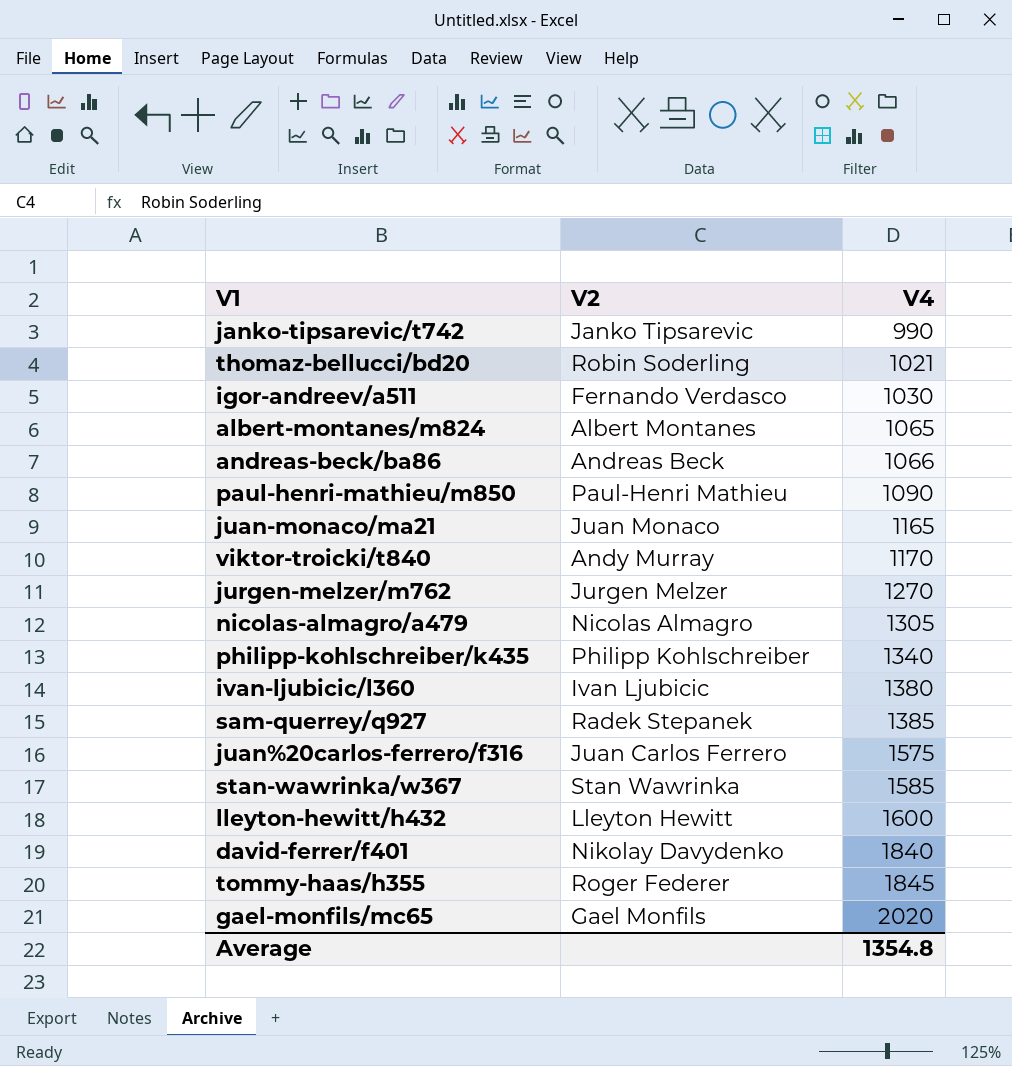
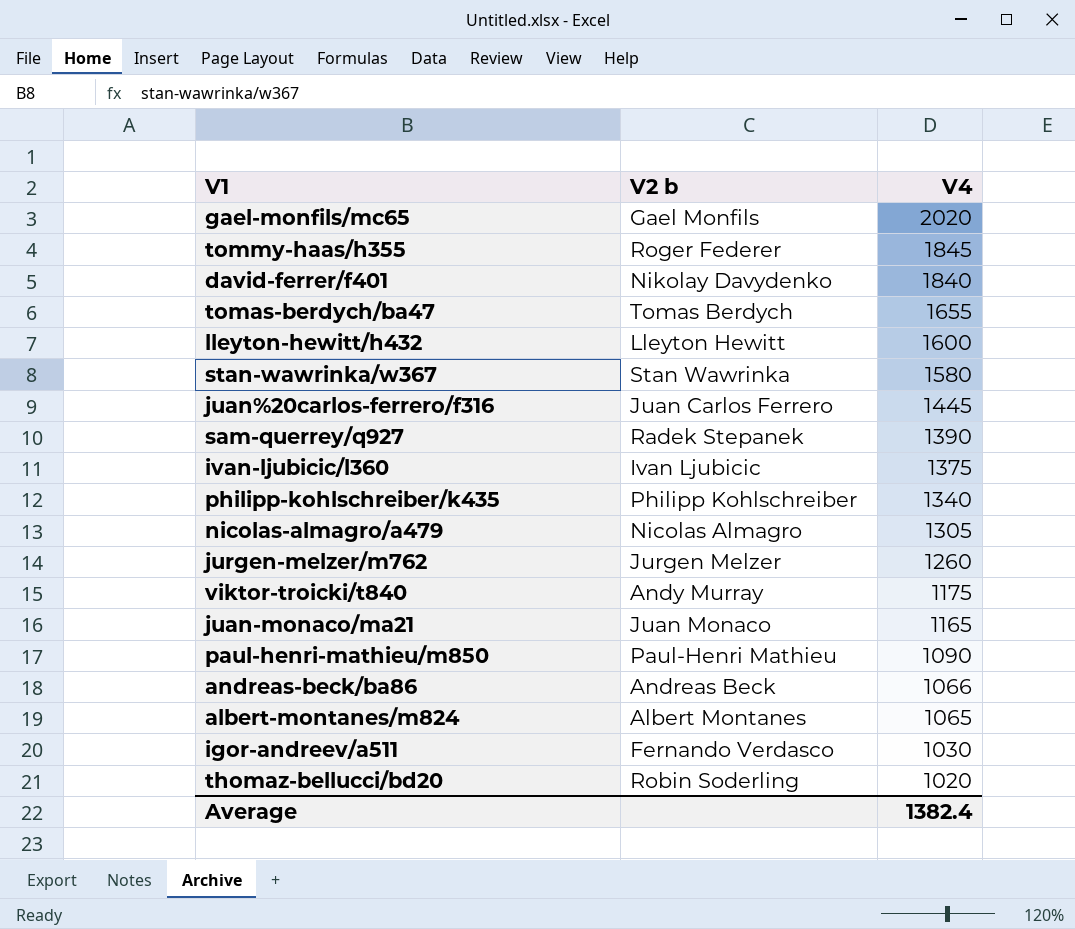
row order: V4 ascending -> V4 descending
column name: V2 -> V2 b
row janko-tipsarevic/t742: Janko Tipsarevic | 990 -> none
row tomas-berdych/ba47: none -> Tomas Berdych | 1655
stan-wawrinka/w367 | V4: 1585 -> 1580
juan%20carlos-ferrero/f316 | V4: 1575 -> 1445
sam-querrey/q927 | V4: 1385 -> 1390
ivan-ljubicic/l360 | V4: 1380 -> 1375
jurgen-melzer/m762 | V4: 1270 -> 1260
viktor-troicki/t840 | V4: 1170 -> 1175
thomaz-bellucci/bd20 | V4: 1021 -> 1020
Average | V4: 1354.8 -> 1382.4

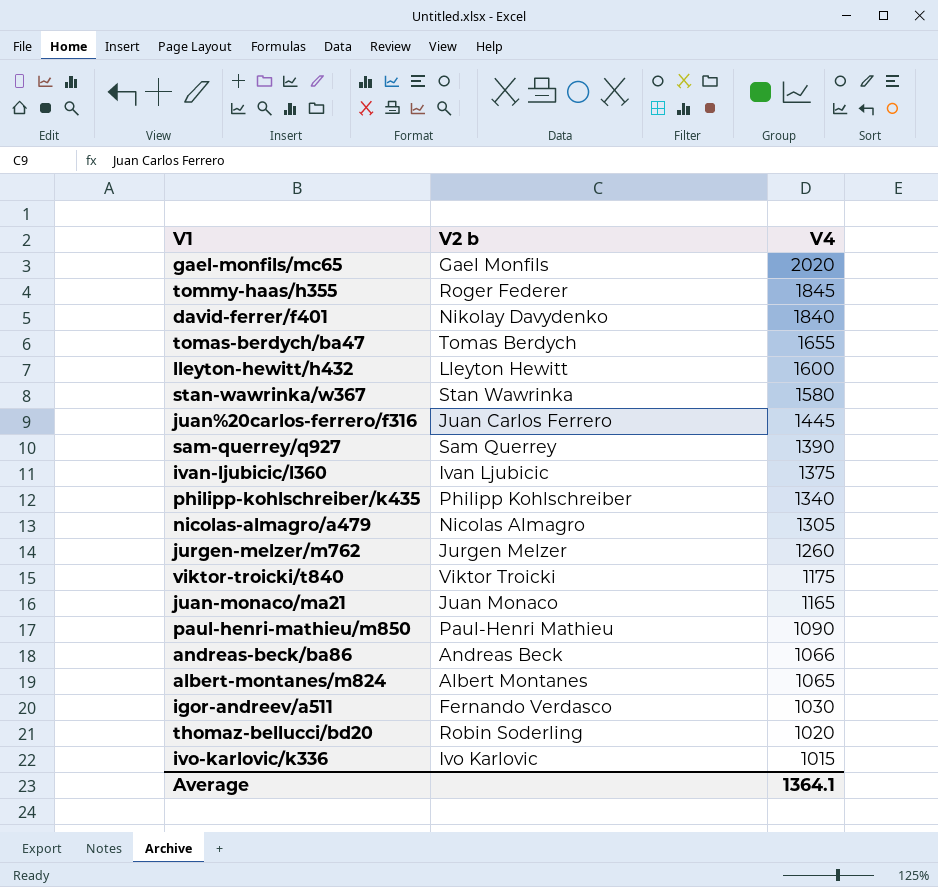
sam-querrey/q927 | V2 b: Radek Stepanek -> Sam Querrey
viktor-troicki/t840 | V2 b: Andy Murray -> Viktor Troicki
row ivo-karlovic/k336: none -> Ivo Karlovic | 1015
Average | V4: 1382.4 -> 1364.1

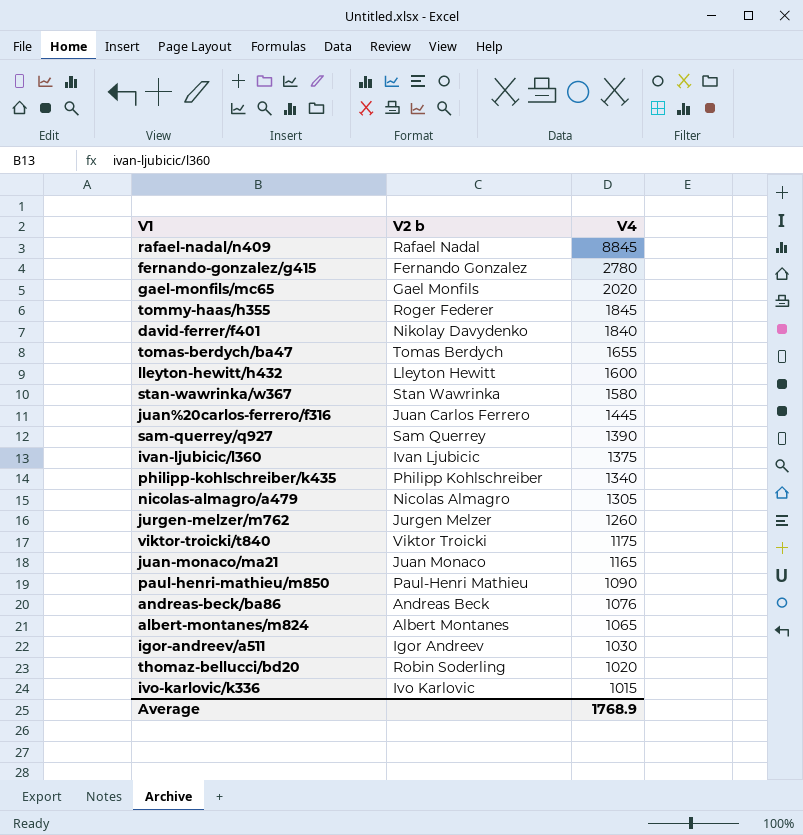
row rafael-nadal/n409: none -> Rafael Nadal | 8845
row fernando-gonzalez/g415: none -> Fernando Gonzalez | 2780
andreas-beck/ba86 | V4: 1066 -> 1076
igor-andreev/a511 | V2 b: Fernando Verdasco -> Igor Andreev
Average | V4: 1364.1 -> 1768.9

